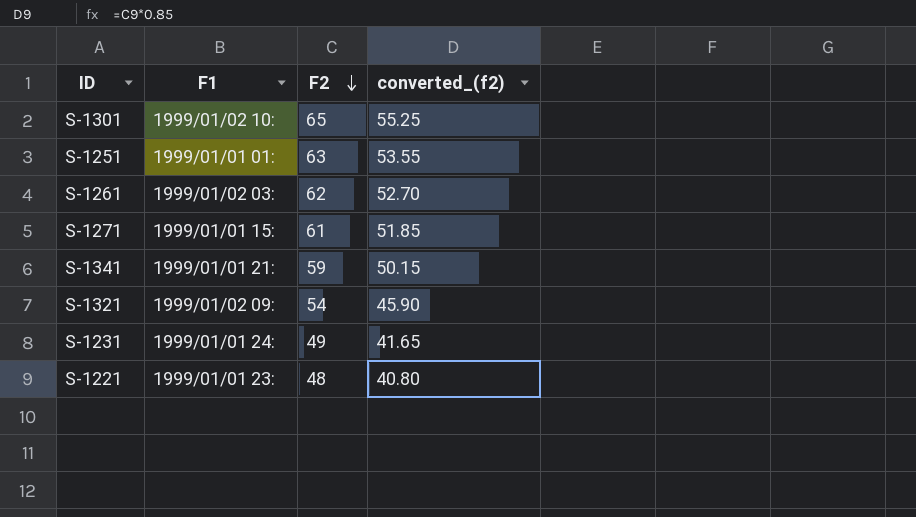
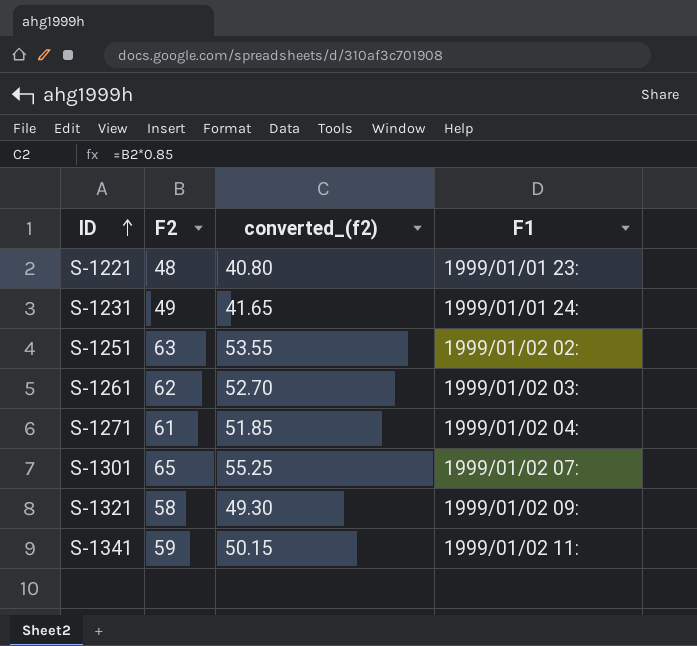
row order: F2 descending -> ID ascending
column F1 | position: 2 -> 4
S-1251 | F1: 1999/01/01 01: -> 1999/01/02 02:
S-1271 | F1: 1999/01/01 15: -> 1999/01/02 04:
S-1301 | F1: 1999/01/02 10: -> 1999/01/02 07:
S-1321 | F2: 54 -> 58
S-1321 | converted_(f2): 45.90 -> 49.30
S-1341 | F1: 1999/01/01 21: -> 1999/01/02 11:

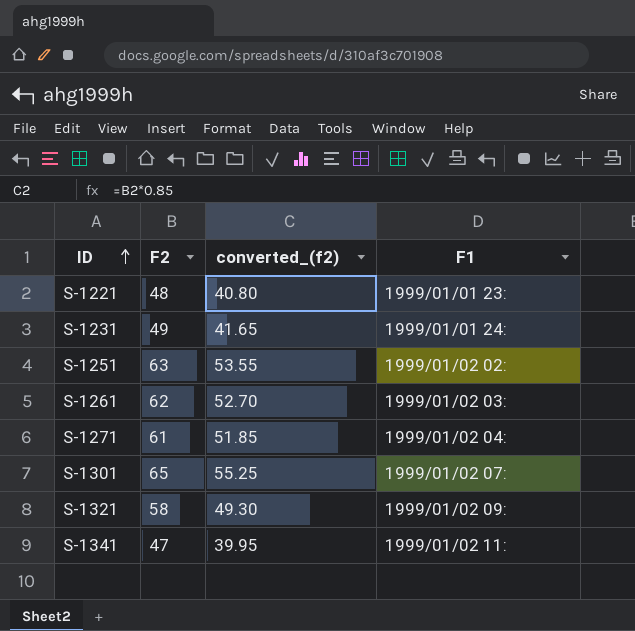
S-1341 | F2: 59 -> 47
S-1341 | converted_(f2): 50.15 -> 39.95

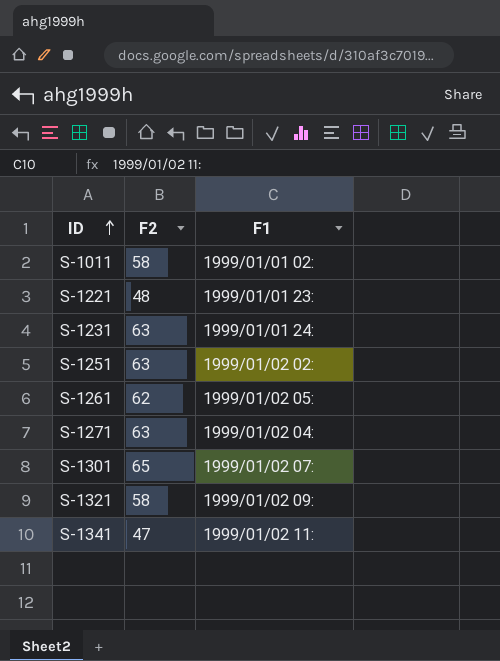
column converted_(f2) | formula: [F2] * 0.85 -> none
row S-1011: none -> 58 | 1999/01/01 02:
S-1231 | F2: 49 -> 63
S-1261 | F1: 1999/01/02 03: -> 1999/01/02 05:
S-1271 | F2: 61 -> 63

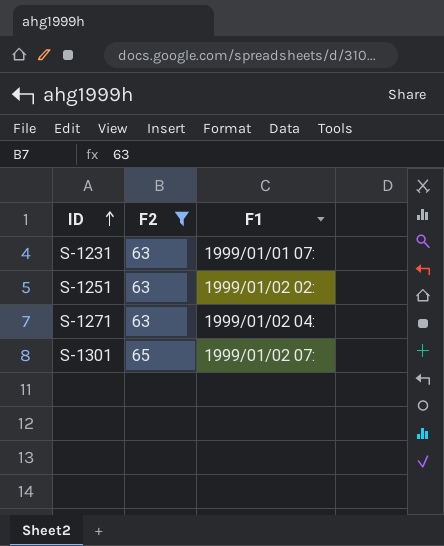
filter: none -> F2 >= 63
S-1231 | F1: 1999/01/01 24: -> 1999/01/01 07:

